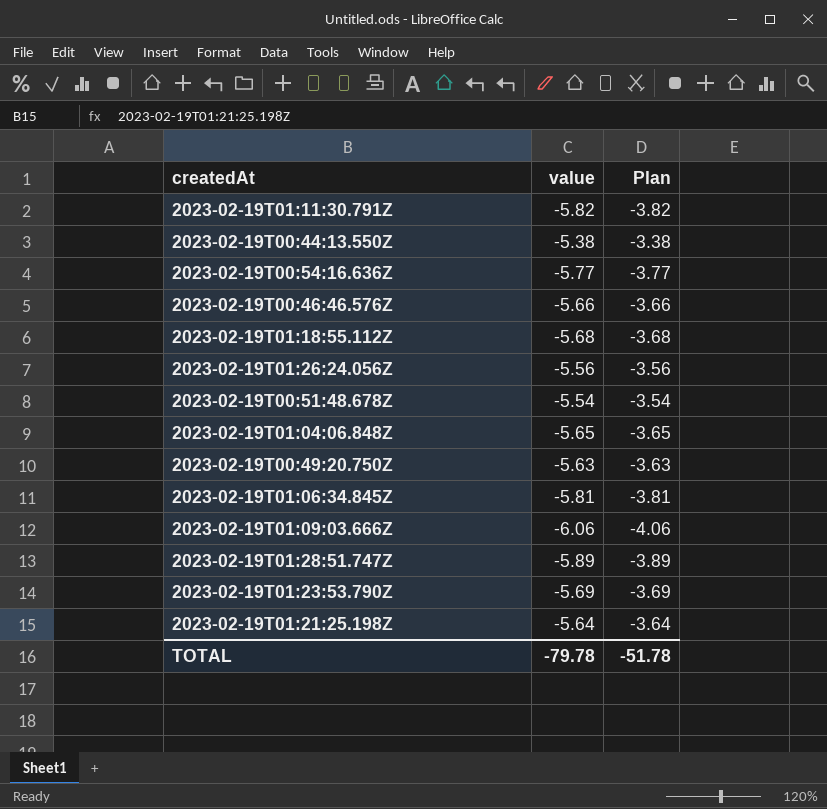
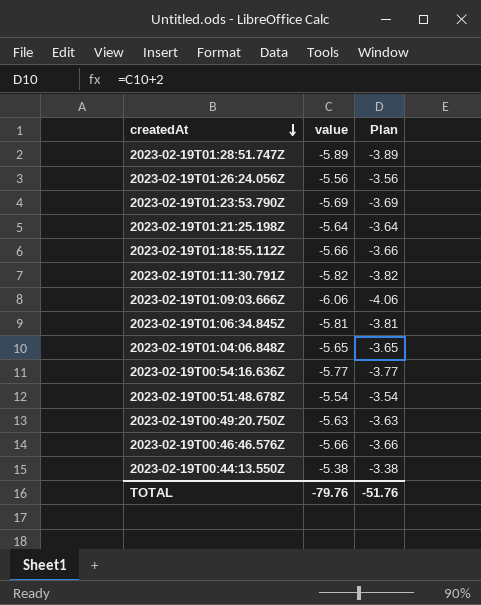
row order: none -> createdAt descending
2023-02-19T01:18:55.112Z | value: -5.68 -> -5.66
2023-02-19T01:18:55.112Z | Plan: -3.68 -> -3.66
TOTAL | value: -79.78 -> -79.76
TOTAL | Plan: -51.78 -> -51.76

